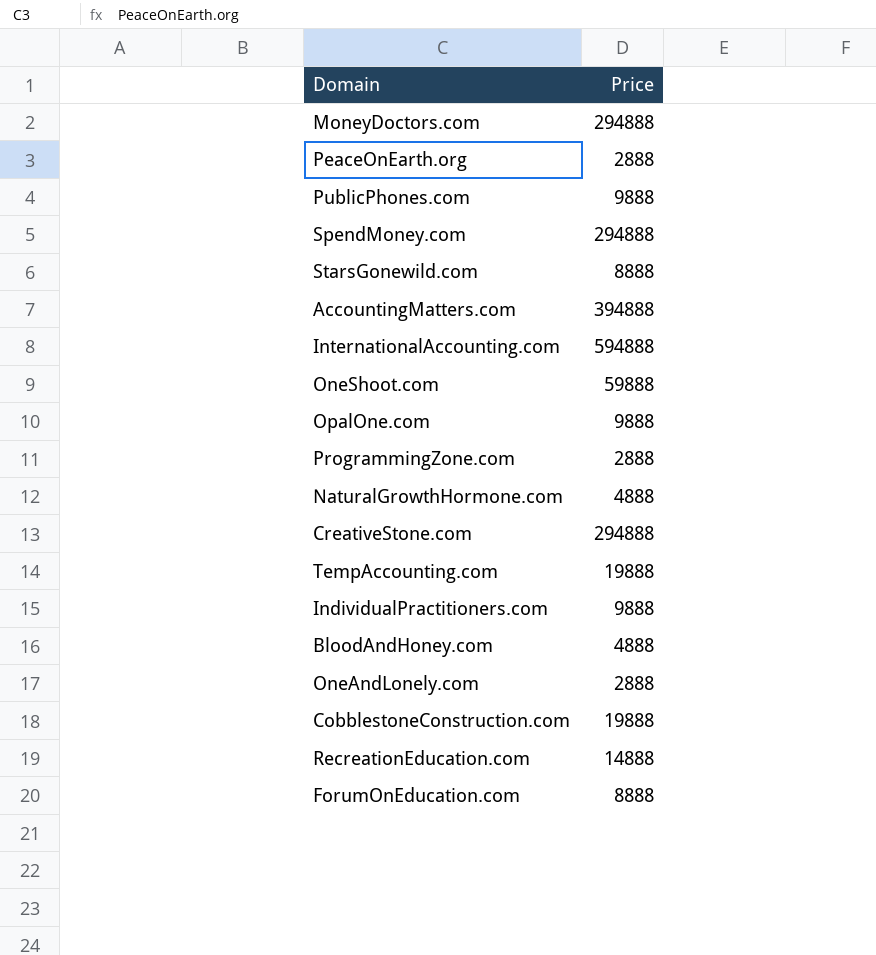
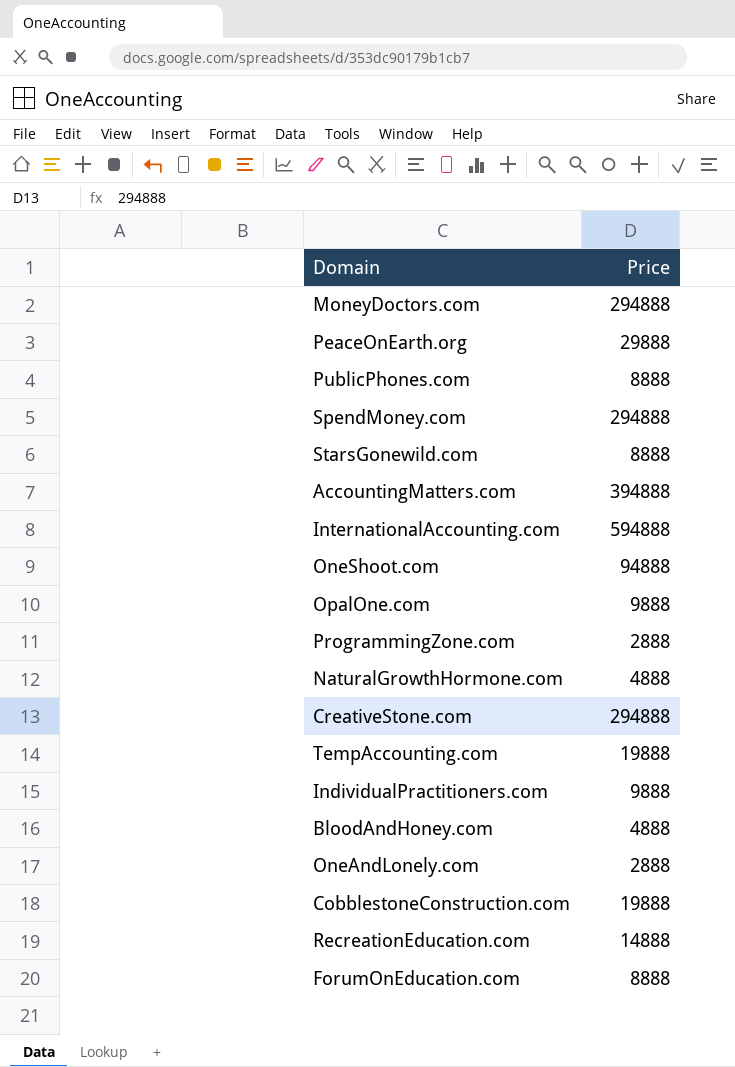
PeaceOnEarth.org | Price: 2888 -> 29888
PublicPhones.com | Price: 9888 -> 8888
OneShoot.com | Price: 59888 -> 94888

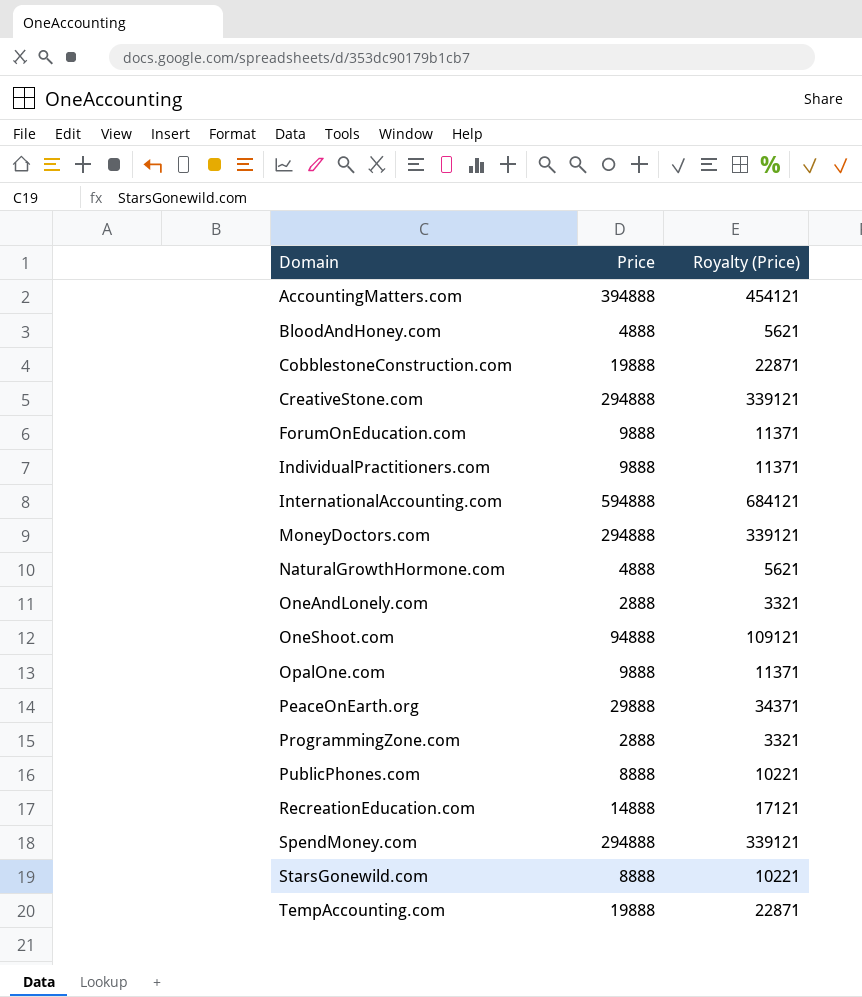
row order: none -> Domain ascending
column Royalty (Price) | formula: none -> [Price] * 1.15
ForumOnEducation.com | Price: 8888 -> 9888

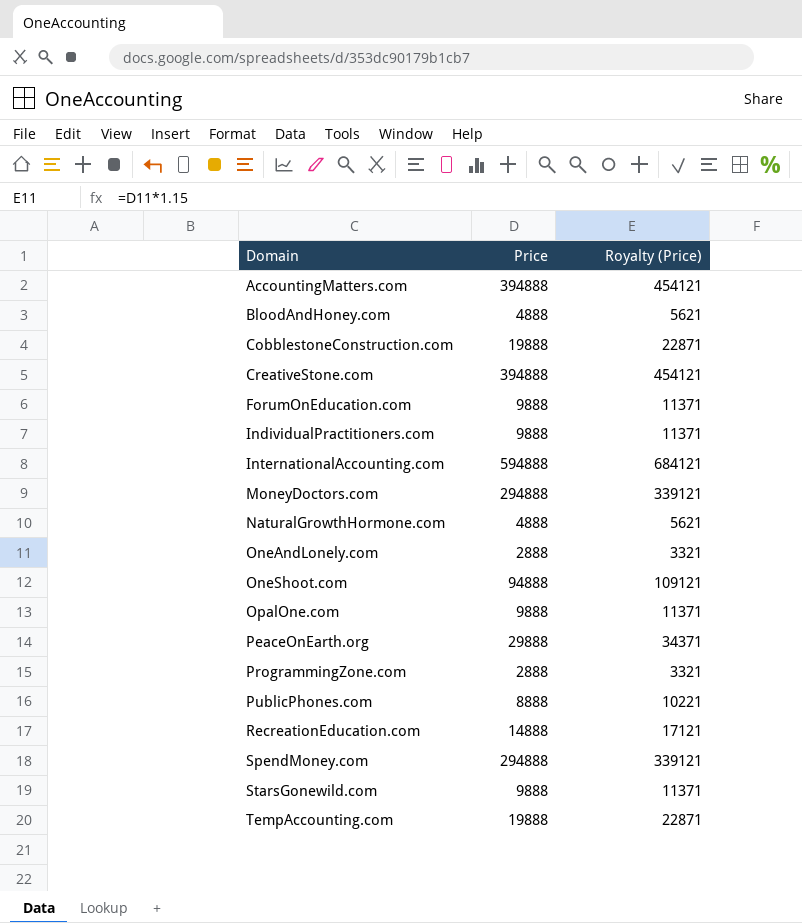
CreativeStone.com | Price: 294888 -> 394888
CreativeStone.com | Royalty (Price): 339121 -> 454121
StarsGonewild.com | Price: 8888 -> 9888
StarsGonewild.com | Royalty (Price): 10221 -> 11371

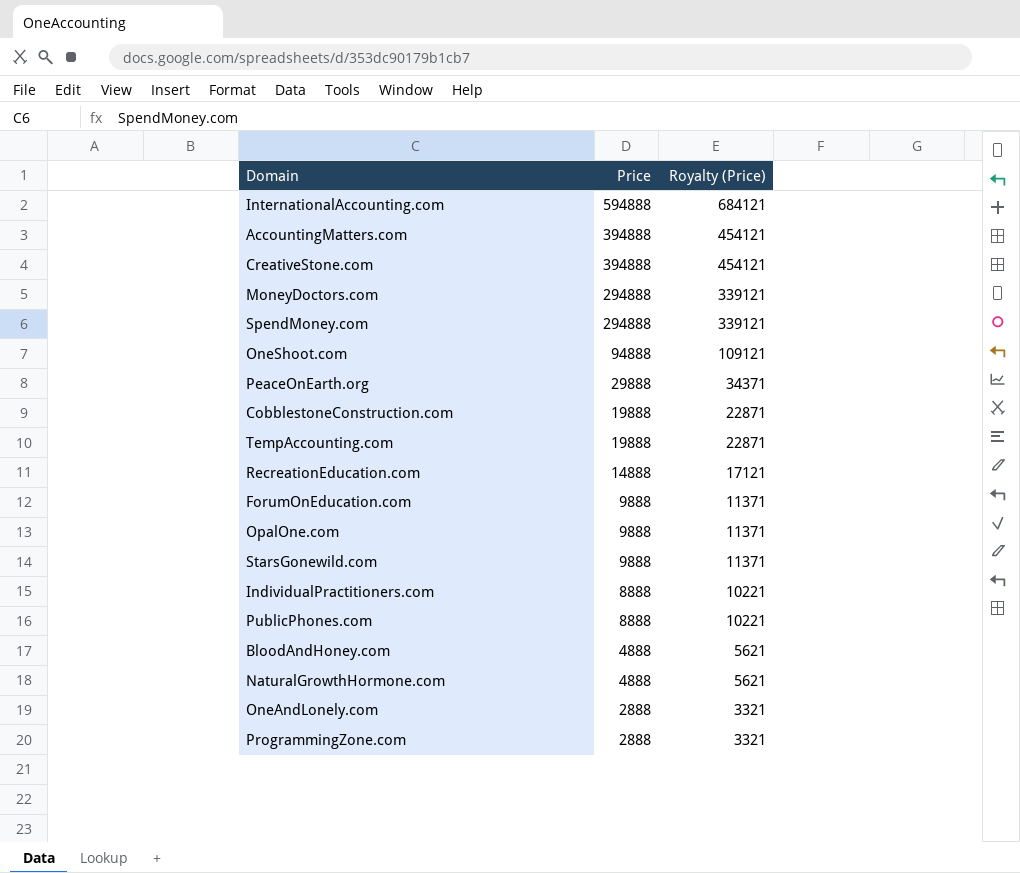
row order: Domain ascending -> Price descending
IndividualPractitioners.com | Price: 9888 -> 8888
IndividualPractitioners.com | Royalty (Price): 11371 -> 10221

